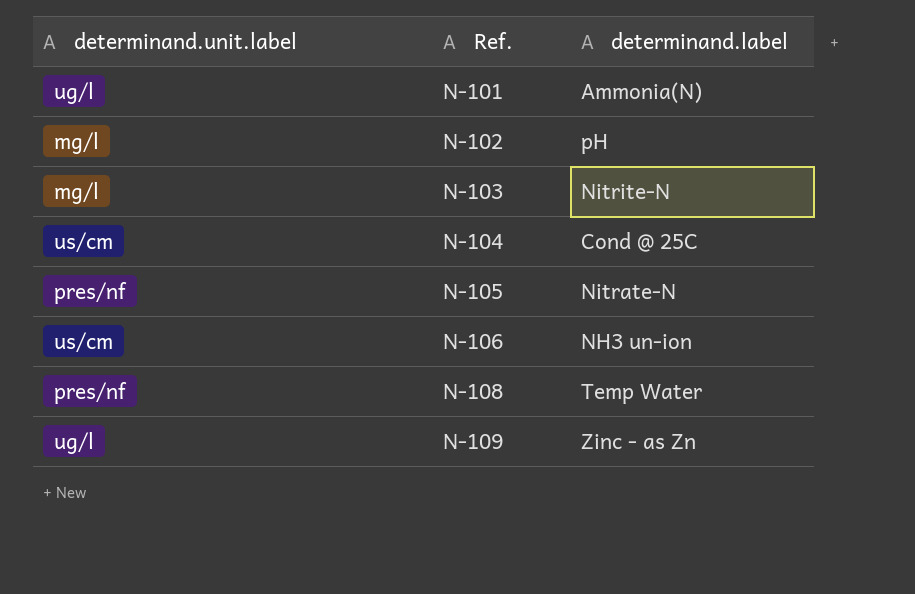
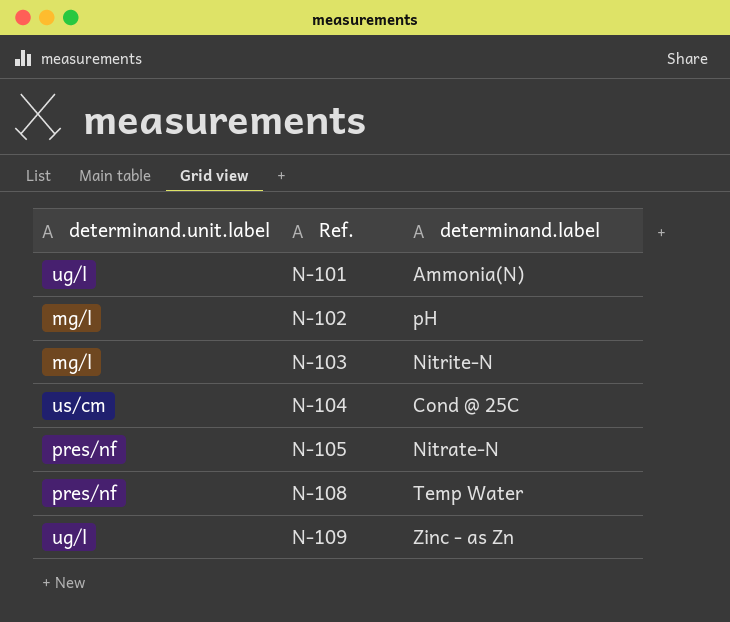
row N-106: us/cm | NH3 un-ion -> none

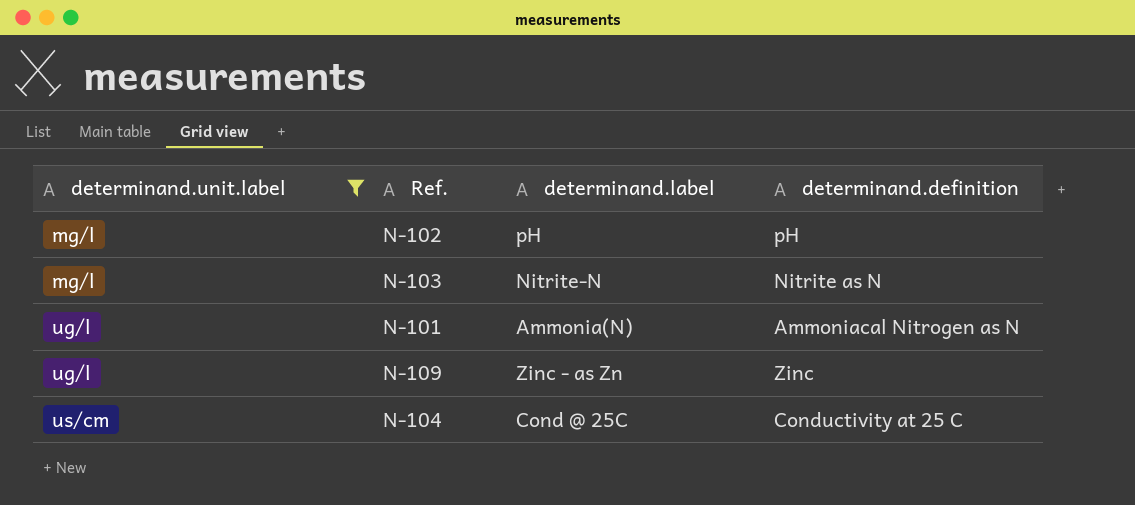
filter: none -> determinand.unit.label != pres/nf
row order: Ref. ascending -> determinand.unit.label ascending
column determinand.definition | position: none -> 4

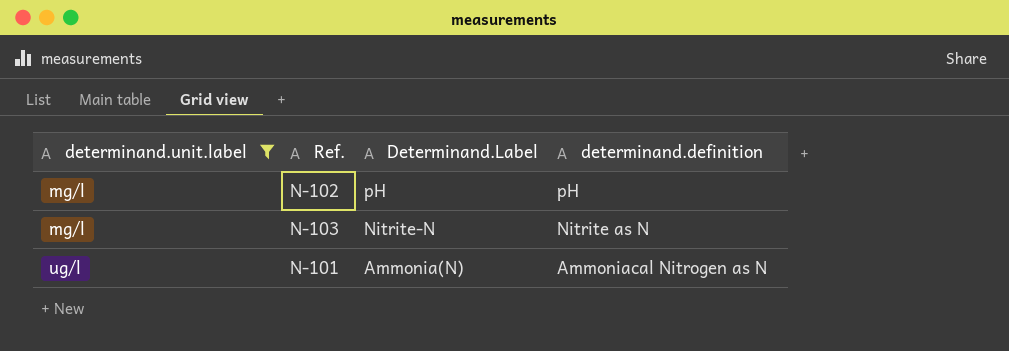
column name: determinand.label -> Determinand.Label
row N-109: ug/l | Zinc - as Zn | Zinc -> none
row N-104: us/cm | Cond @ 25C | Conductivity at 25 C -> none

